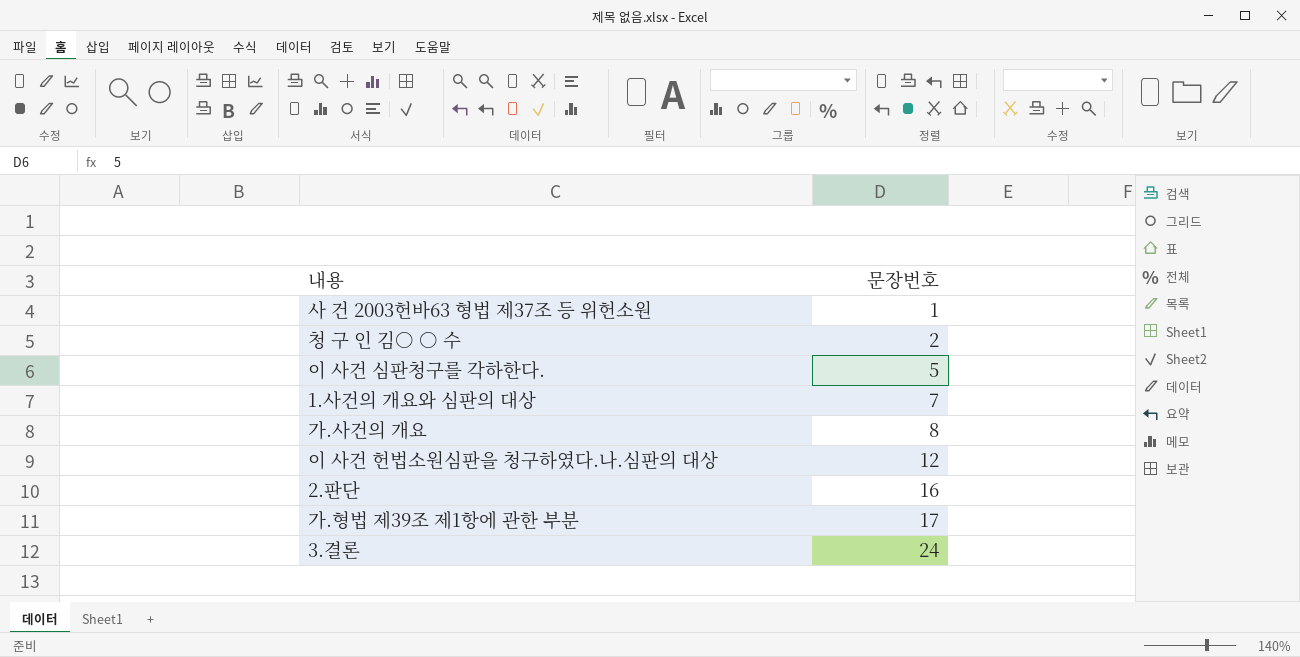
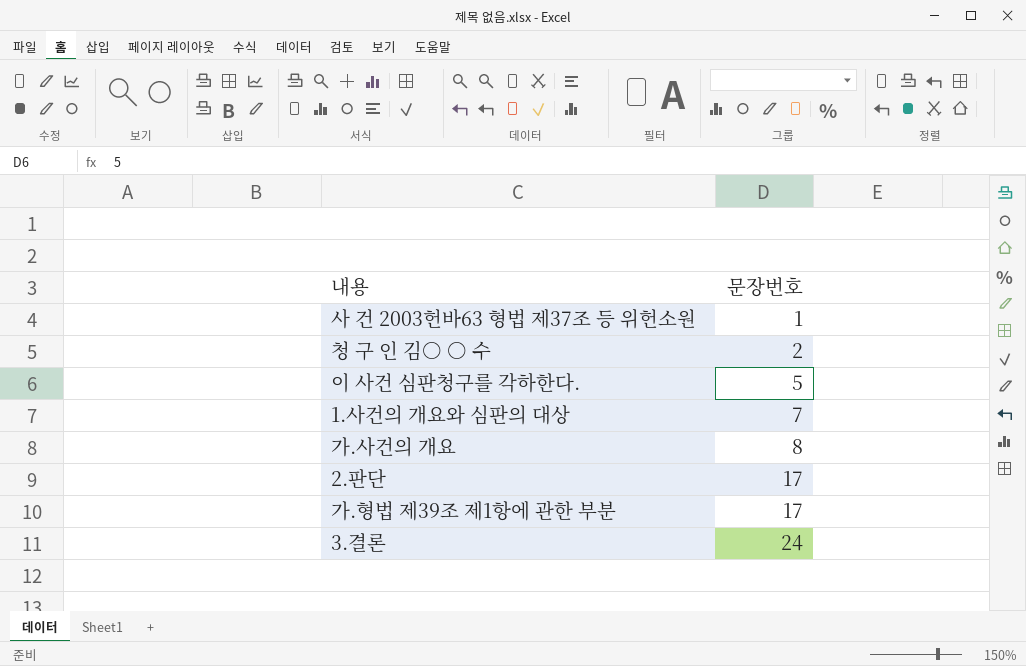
row 이 사건 헌법소원심판을 청구하였다.나.심판의 대상: 12 -> none
2.판단 | 문장번호: 16 -> 17

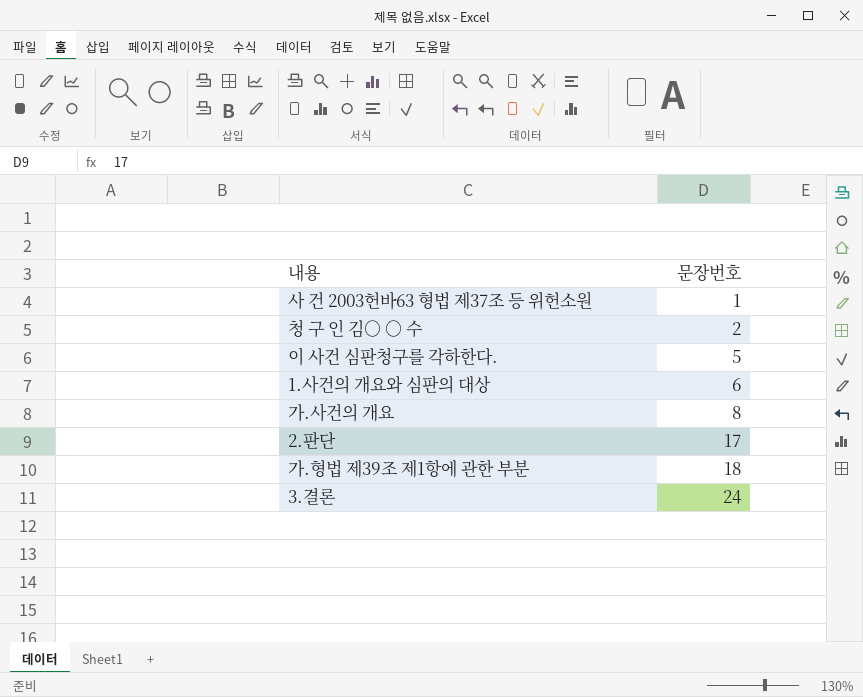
1.사건의 개요와 심판의 대상 | 문장번호: 7 -> 6
가.형법 제39조 제1항에 관한 부분 | 문장번호: 17 -> 18

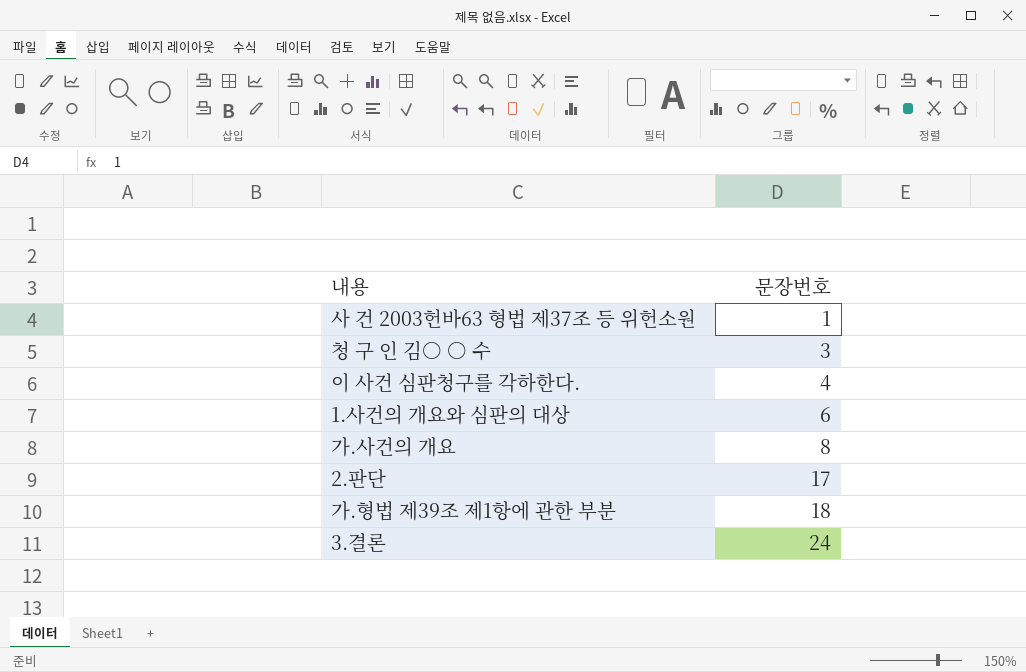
청 구 인 김○ ○ 수 | 문장번호: 2 -> 3
이 사건 심판청구를 각하한다. | 문장번호: 5 -> 4

